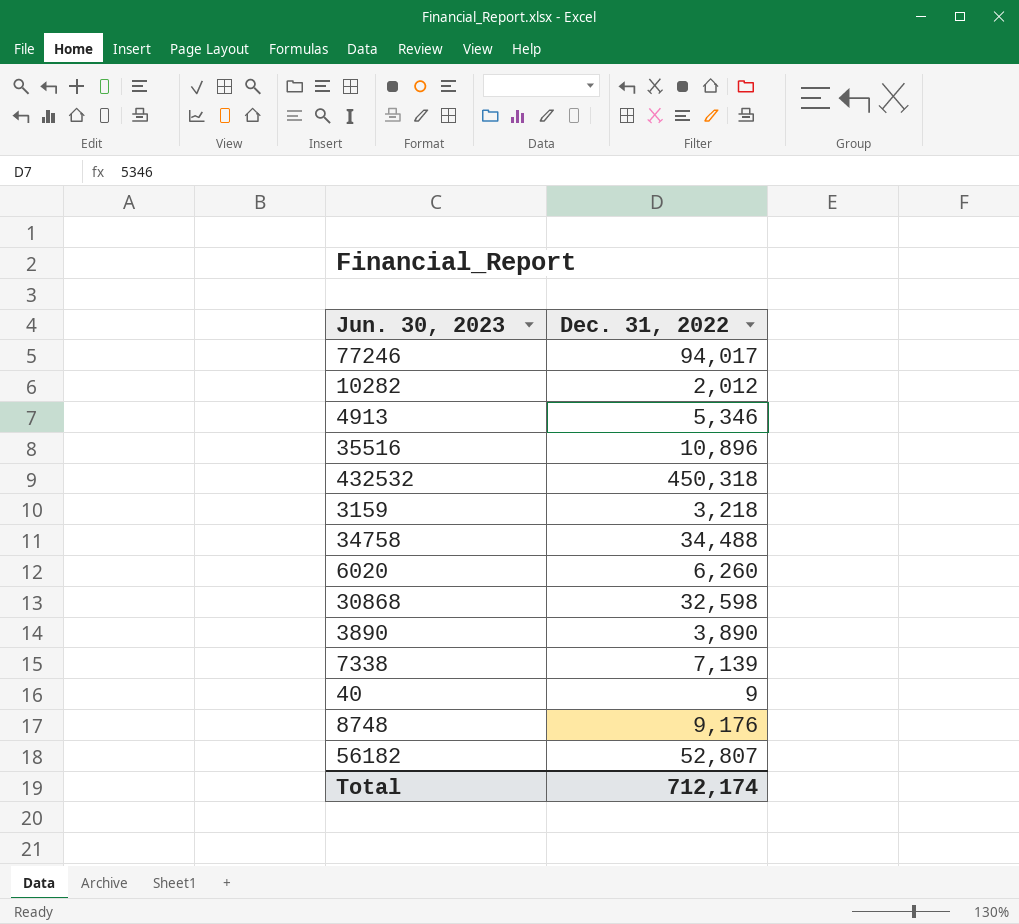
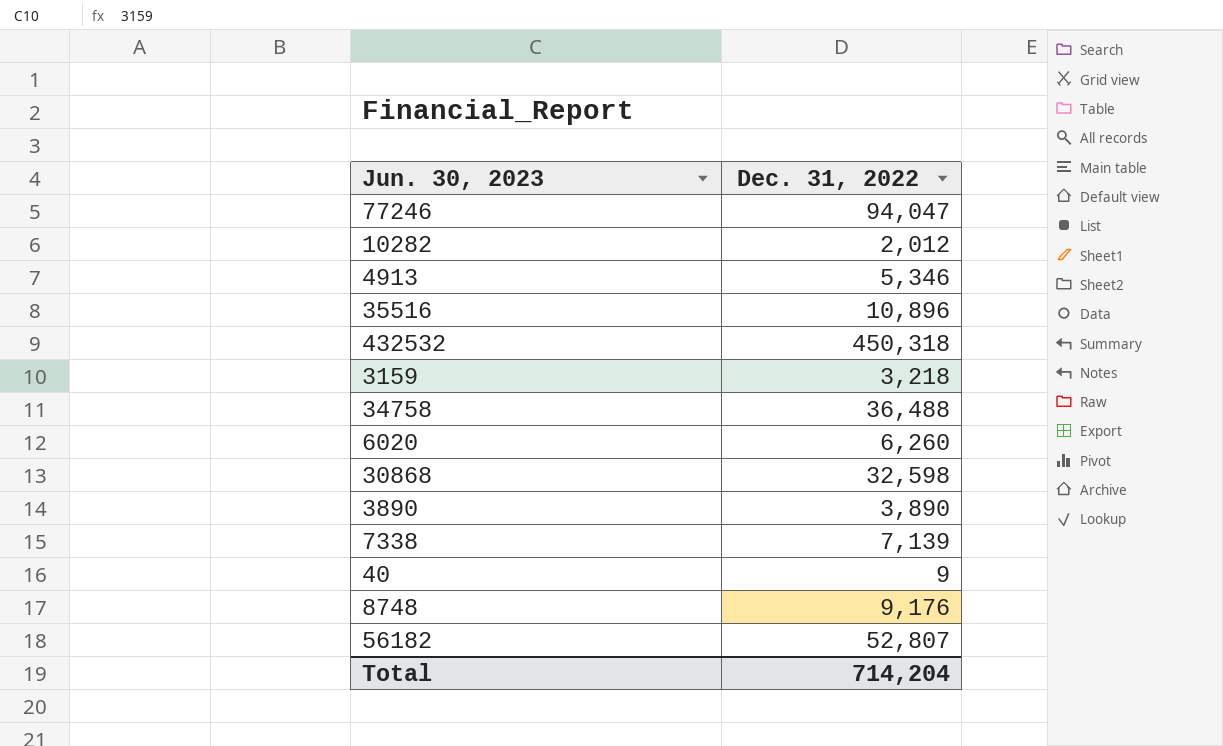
77246 | Dec. 31, 2022: 94,017 -> 94,047
34758 | Dec. 31, 2022: 34,488 -> 36,488
Total | Dec. 31, 2022: 712,174 -> 714,204

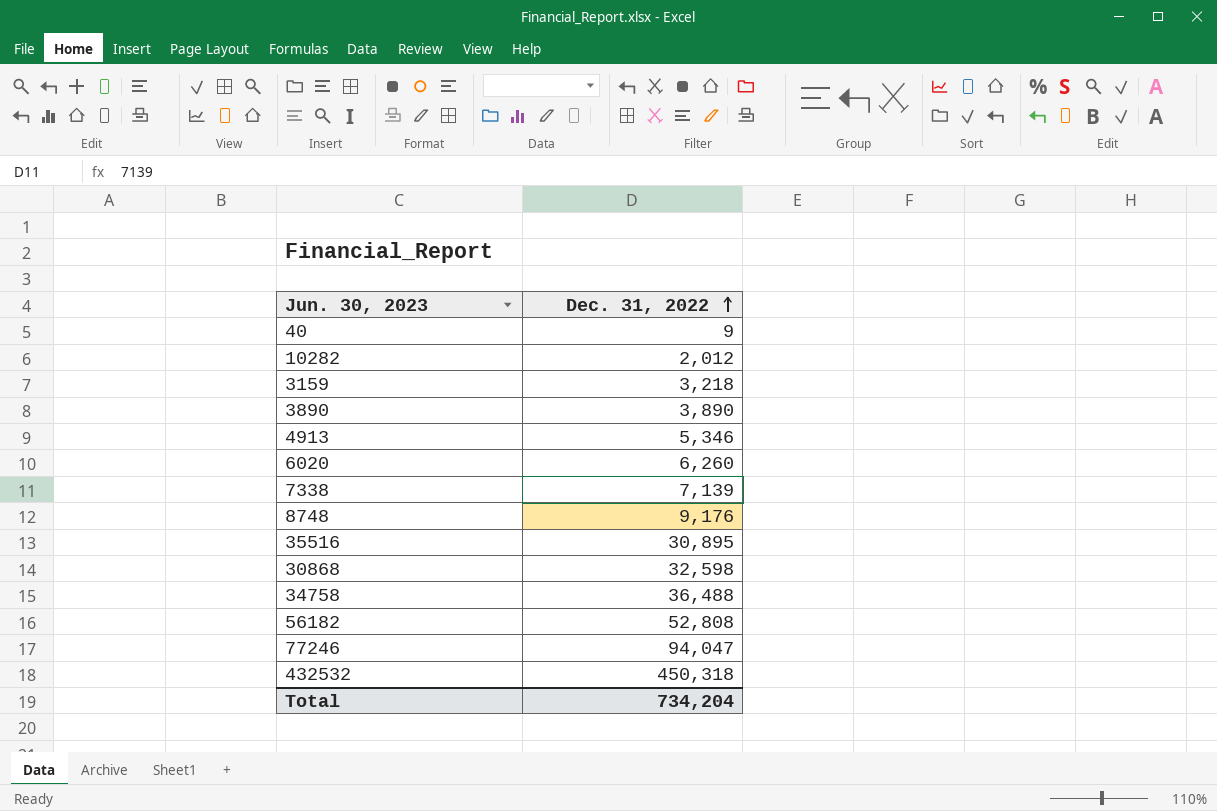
row order: none -> Dec. 31, 2022 ascending
35516 | Dec. 31, 2022: 10,896 -> 30,895
56182 | Dec. 31, 2022: 52,807 -> 52,808
Total | Dec. 31, 2022: 714,204 -> 734,204

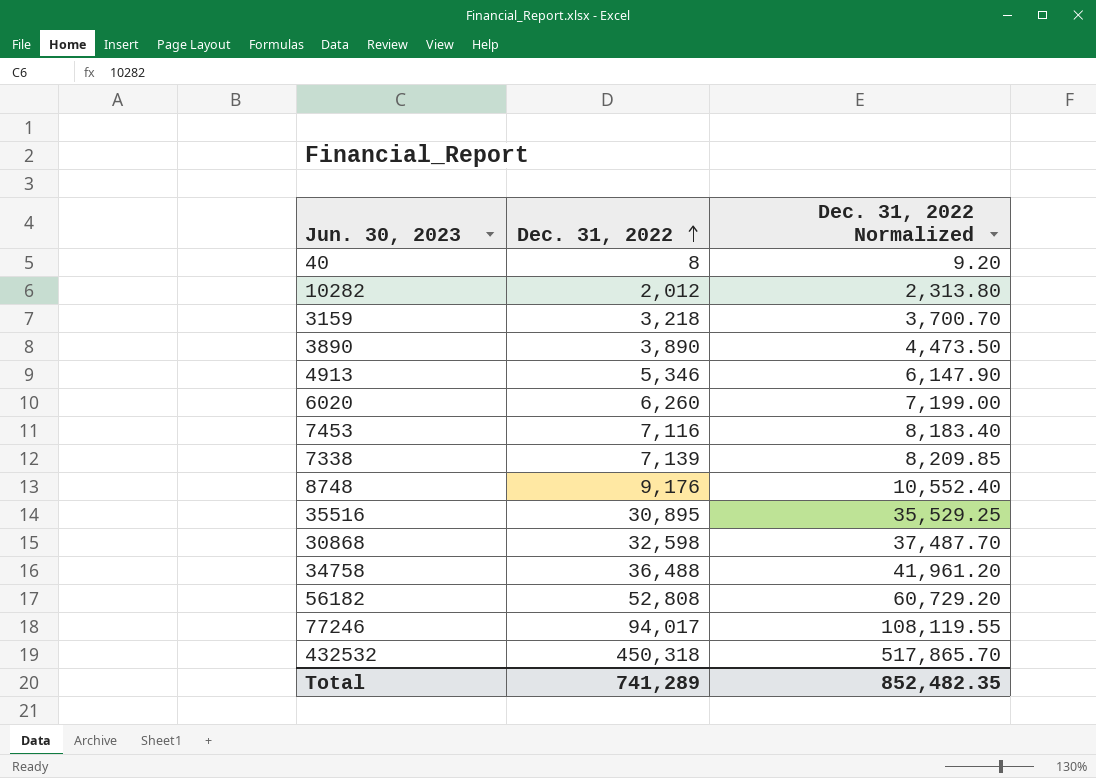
column Dec. 31, 2022 Normalized | formula: none -> [Dec. 31, 2022] * 1.15
40 | Dec. 31, 2022: 9 -> 8
row 7453: none -> 7,116 | 8,183.40
77246 | Dec. 31, 2022: 94,047 -> 94,017
Total | Dec. 31, 2022: 734,204 -> 741,289

